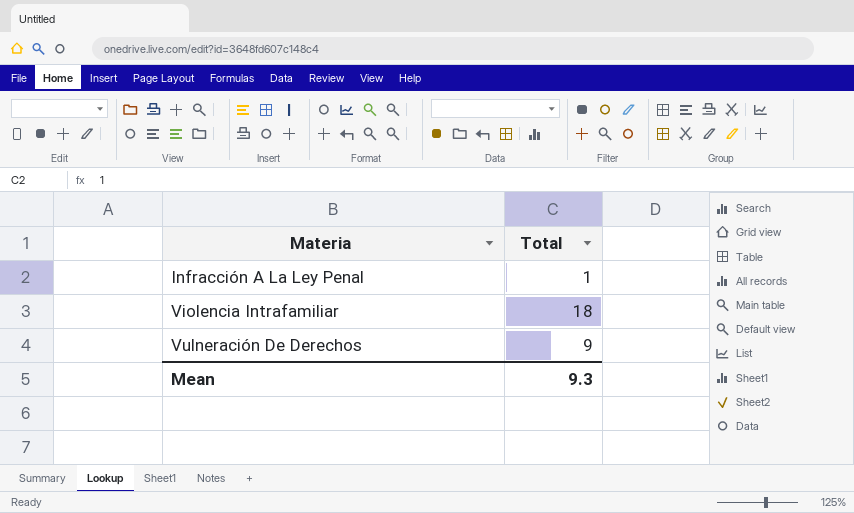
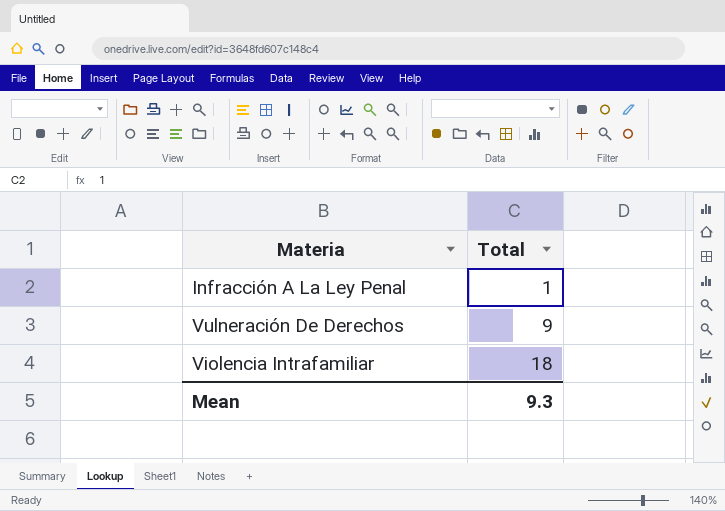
row order: Materia ascending -> Total ascending

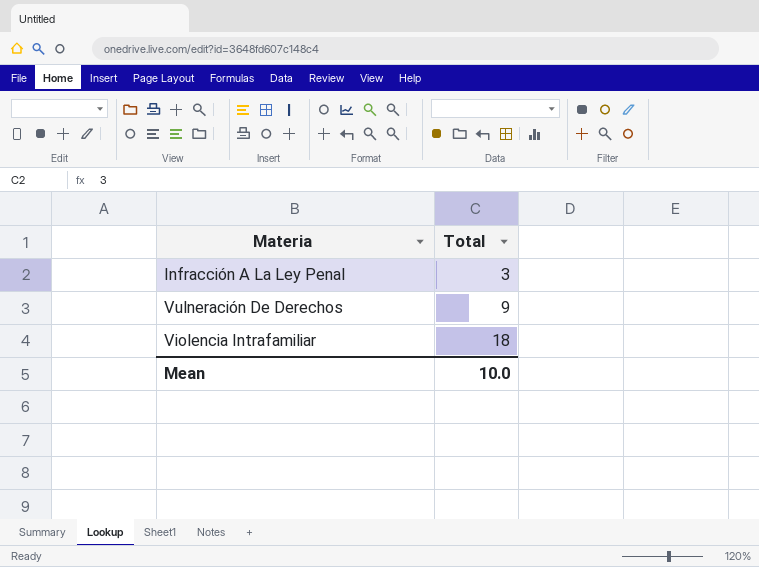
Infracción A La Ley Penal | Total: 1 -> 3
Mean | Total: 9.3 -> 10.0

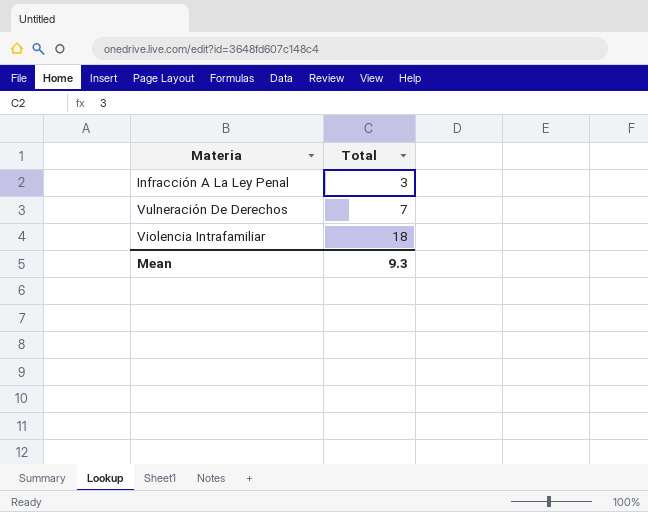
Vulneración De Derechos | Total: 9 -> 7
Mean | Total: 10.0 -> 9.3

